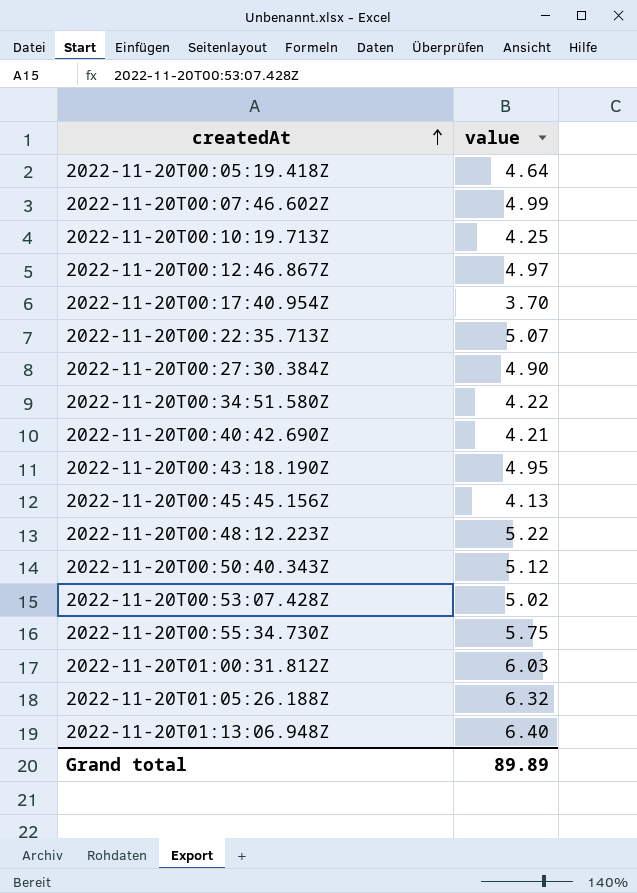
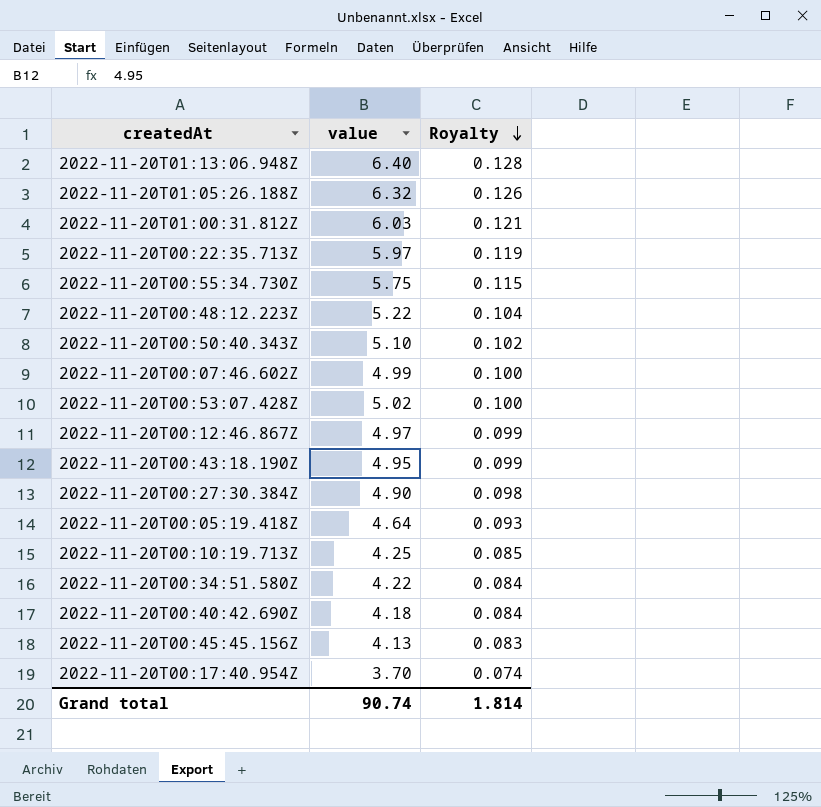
row order: createdAt ascending -> Royalty descending
column Royalty | formula: none -> [value] * 0.02
2022-11-20T00:22:35.713Z | value: 5.07 -> 5.97
2022-11-20T00:50:40.343Z | value: 5.12 -> 5.10
2022-11-20T00:40:42.690Z | value: 4.21 -> 4.18
Grand total | value: 89.89 -> 90.74

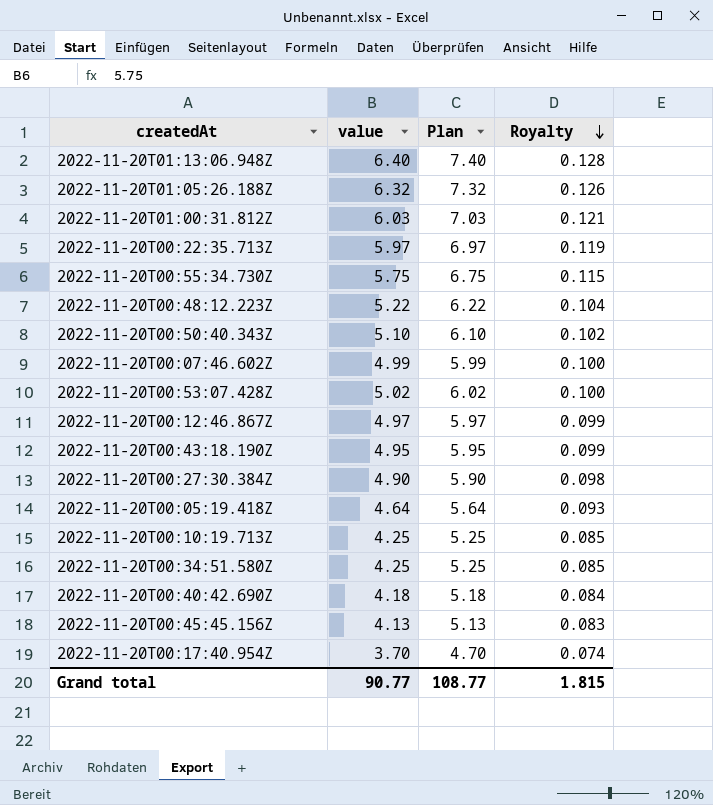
column Plan | formula: none -> [value] + 1
2022-11-20T00:34:51.580Z | value: 4.22 -> 4.25
2022-11-20T00:34:51.580Z | Royalty: 0.084 -> 0.085
Grand total | value: 90.74 -> 90.77
Grand total | Royalty: 1.814 -> 1.815

